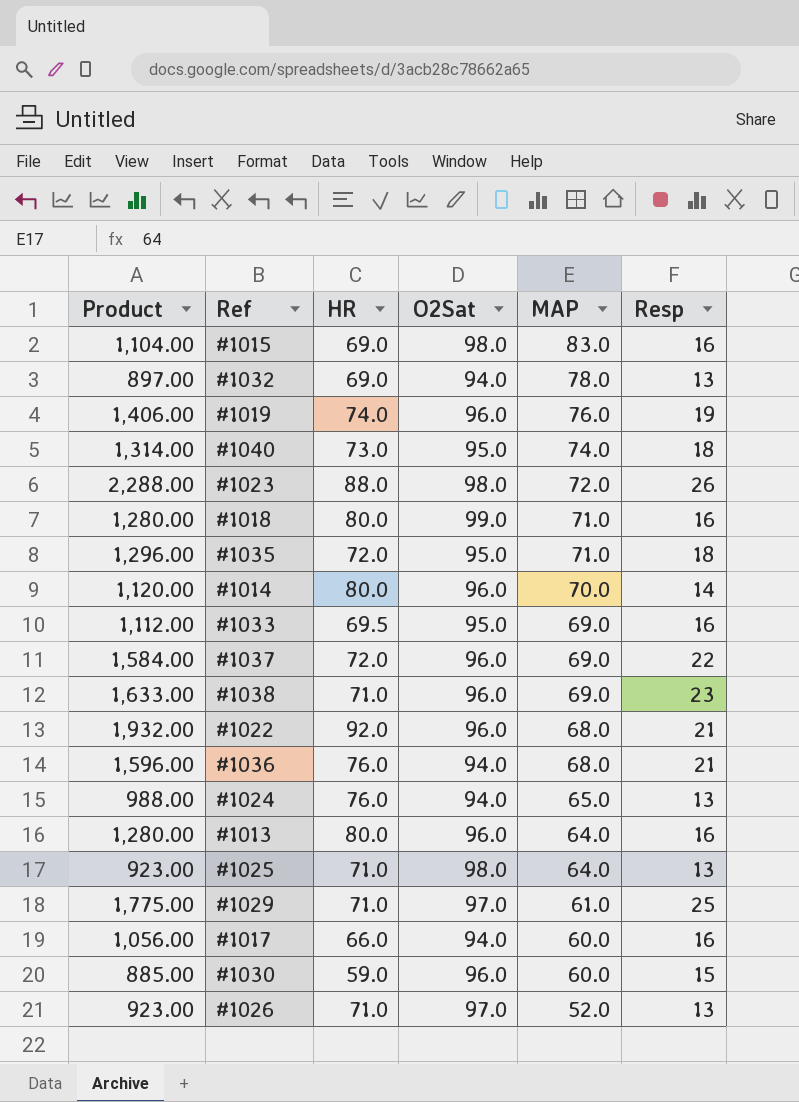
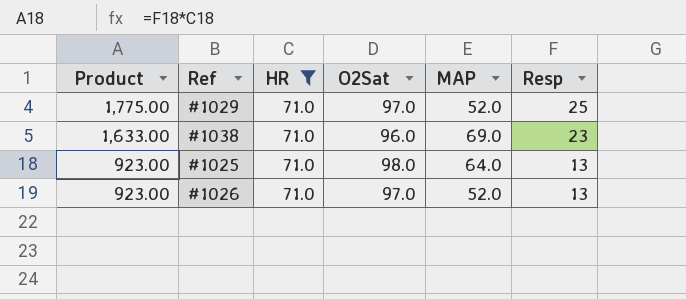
filter: none -> HR = 71.0
row order: MAP descending -> Product descending
#1029 | MAP: 61.0 -> 52.0

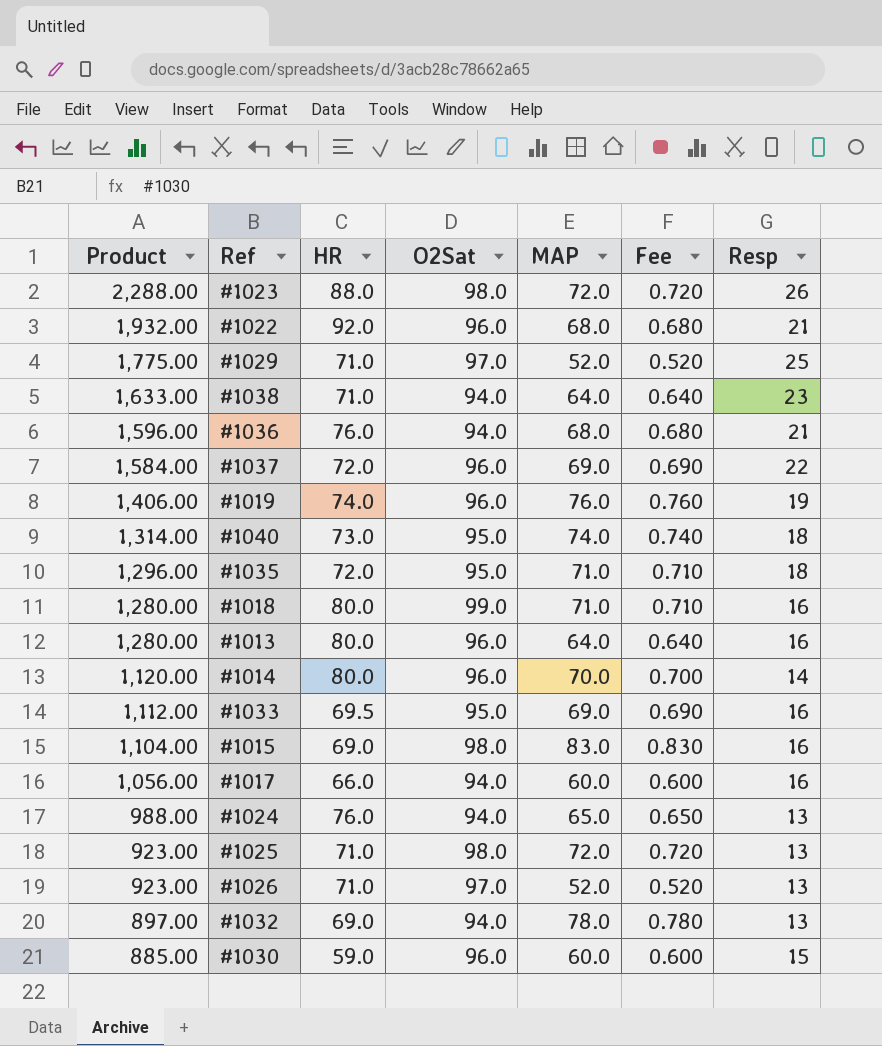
filter: HR = 71.0 -> none
column Fee | formula: none -> [MAP] * 0.01
#1038 | O2Sat: 96.0 -> 94.0
#1038 | MAP: 69.0 -> 64.0
#1025 | MAP: 64.0 -> 72.0

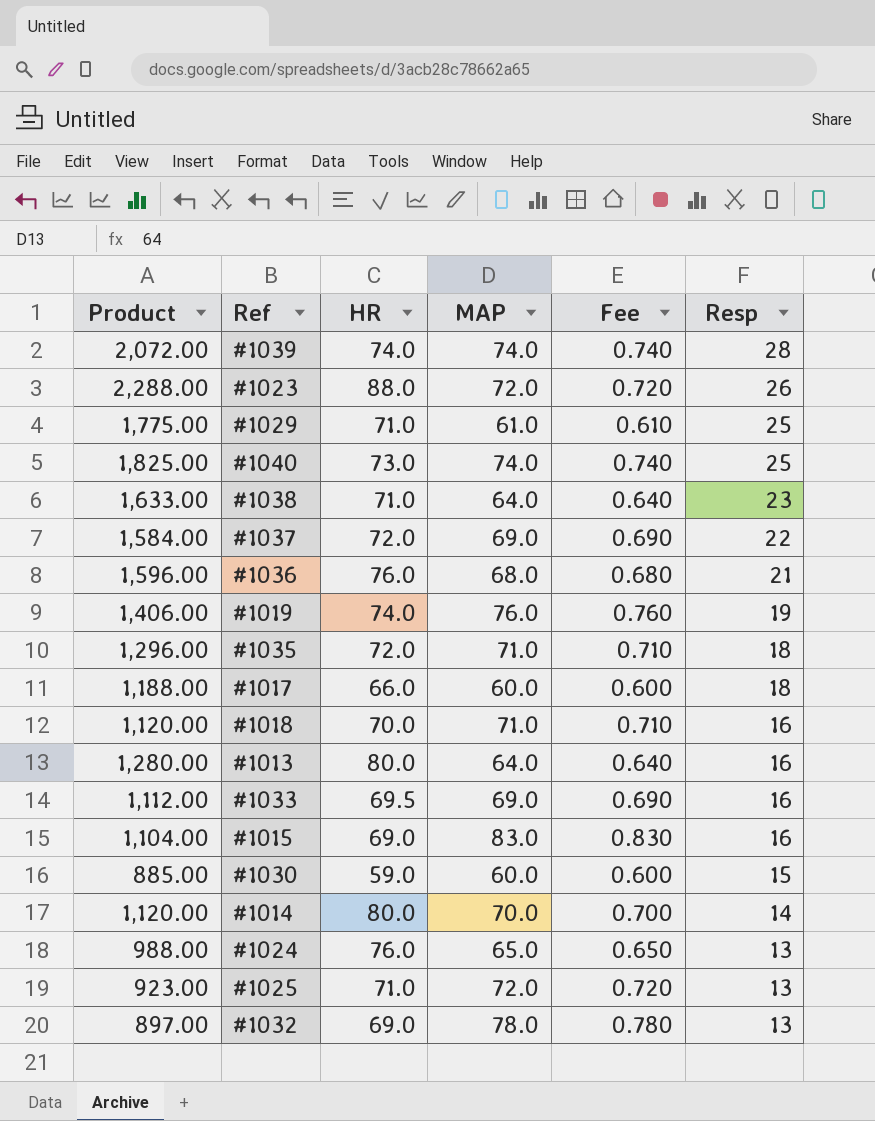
row order: Product descending -> Resp descending
column O2Sat | position: 4 -> none
row #1022: 1,932.00 | 92.0 | 96.0 | 68.0 | 0.680 | 21 -> none
row #1026: 923.00 | 71.0 | 97.0 | 52.0 | 0.520 | 13 -> none
row #1039: none -> 2,072.00 | 74.0 | 74.0 | 0.740 | 28
#1029 | MAP: 52.0 -> 61.0
#1029 | Fee: 0.520 -> 0.610
#1040 | Product: 1,314.00 -> 1,825.00
#1040 | Resp: 18 -> 25
#1017 | Product: 1,056.00 -> 1,188.00
#1017 | Resp: 16 -> 18
#1018 | Product: 1,280.00 -> 1,120.00
#1018 | HR: 80.0 -> 70.0

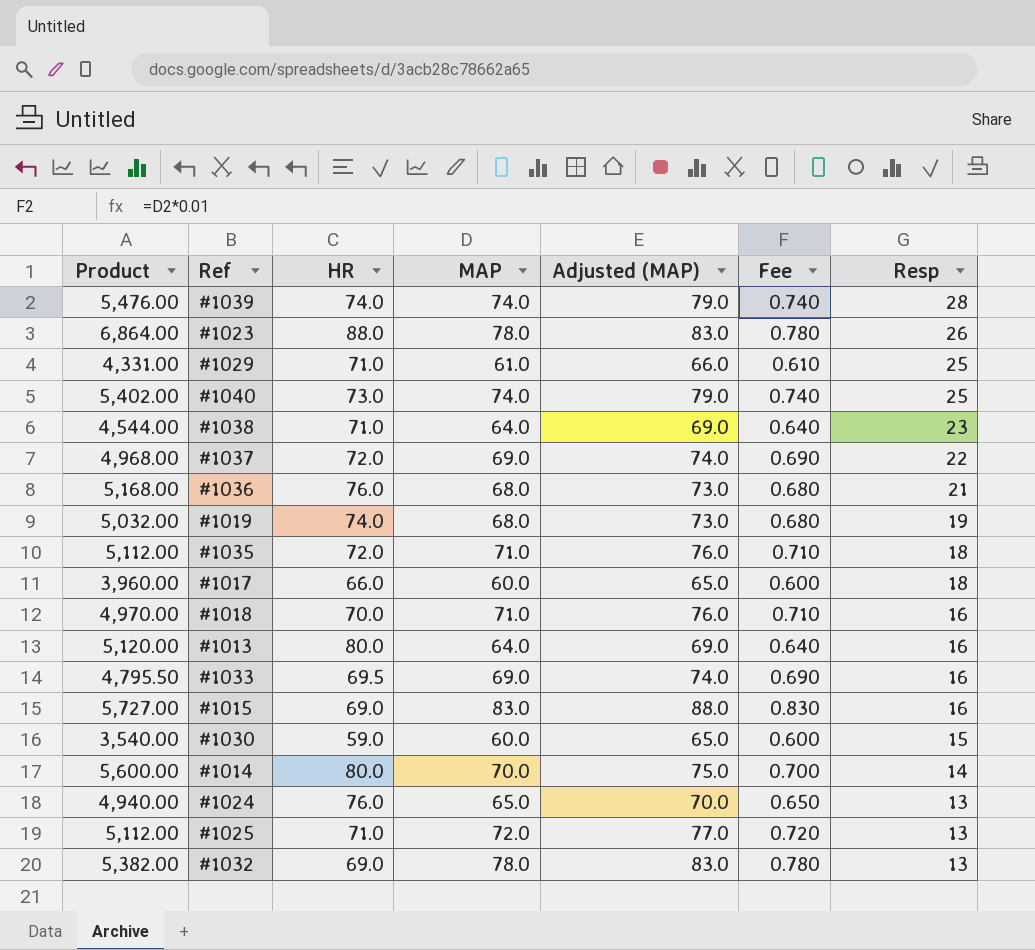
column Product | formula: [HR] * [Resp] -> [HR] * [MAP]
column Adjusted (MAP) | formula: none -> [MAP] + 5
#1023 | MAP: 72.0 -> 78.0
#1023 | Fee: 0.720 -> 0.780
#1019 | MAP: 76.0 -> 68.0
#1019 | Fee: 0.760 -> 0.680

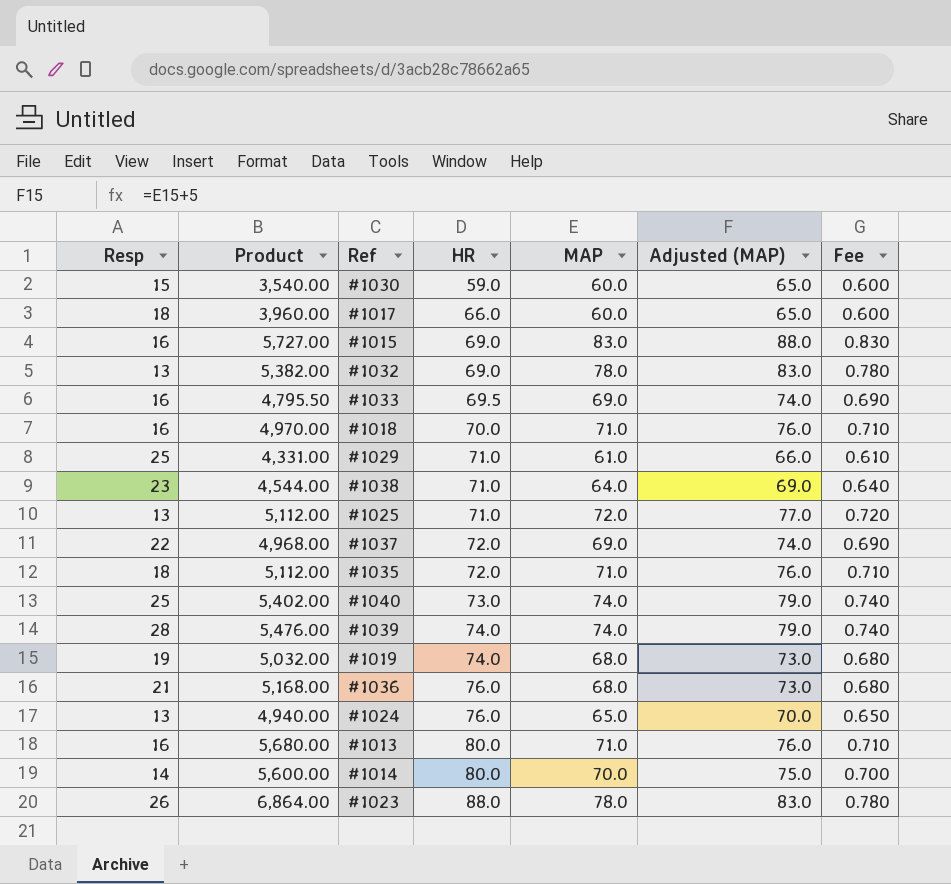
row order: Resp descending -> HR ascending
column Resp | position: 7 -> 1
#1013 | Product: 5,120.00 -> 5,680.00
#1013 | MAP: 64.0 -> 71.0
#1013 | Adjusted (MAP): 69.0 -> 76.0
#1013 | Fee: 0.640 -> 0.710

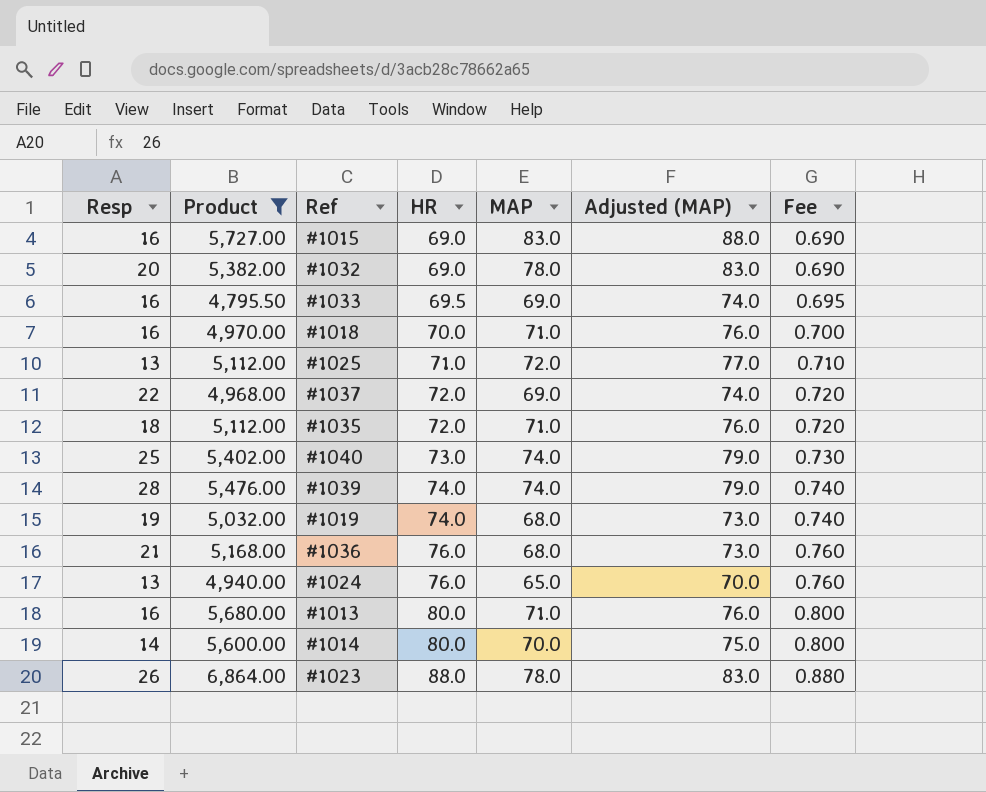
filter: none -> Product >= 4,795.50
column Fee | formula: [MAP] * 0.01 -> [HR] * 0.01
#1032 | Resp: 13 -> 20

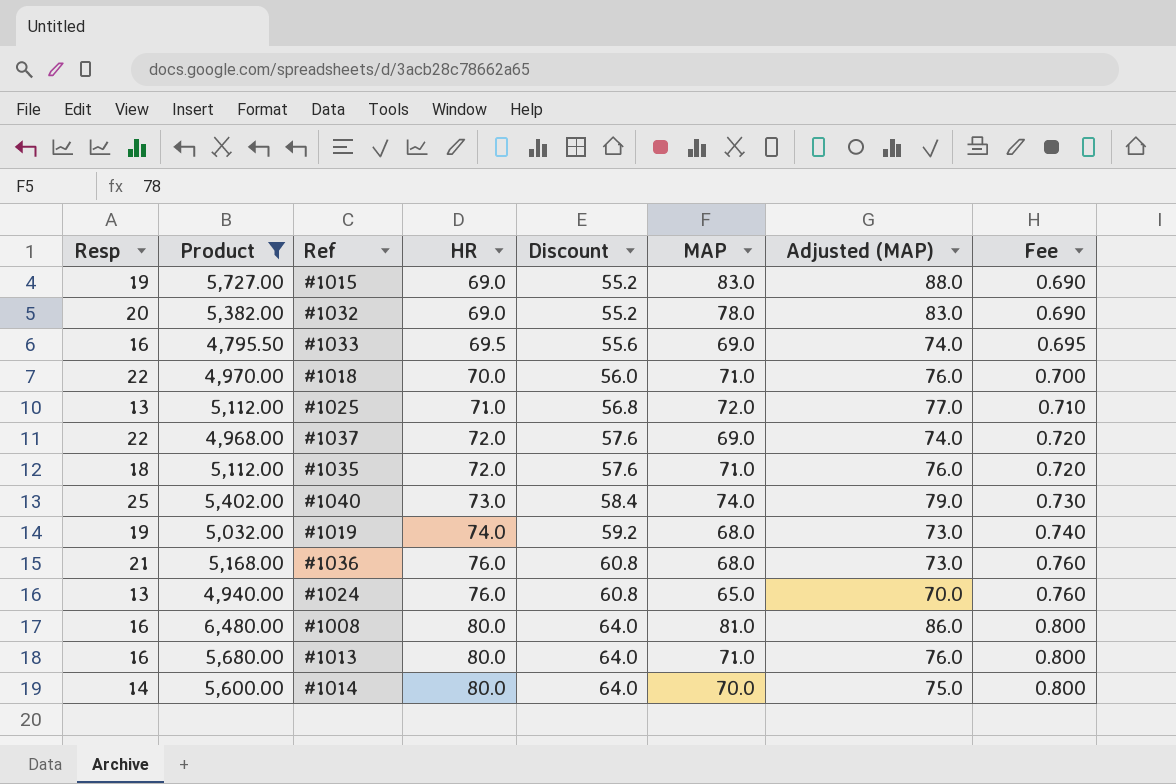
column Discount | formula: none -> [HR] * 0.8
row #1039: 28 | 5,476.00 | 74.0 | 74.0 | 79.0 | 0.740 -> none
row #1023: 26 | 6,864.00 | 88.0 | 78.0 | 83.0 | 0.880 -> none
#1015 | Resp: 16 -> 19
#1018 | Resp: 16 -> 22
row #1008: none -> 16 | 6,480.00 | 80.0 | 64.0 | 81.0 | 86.0 | 0.800

